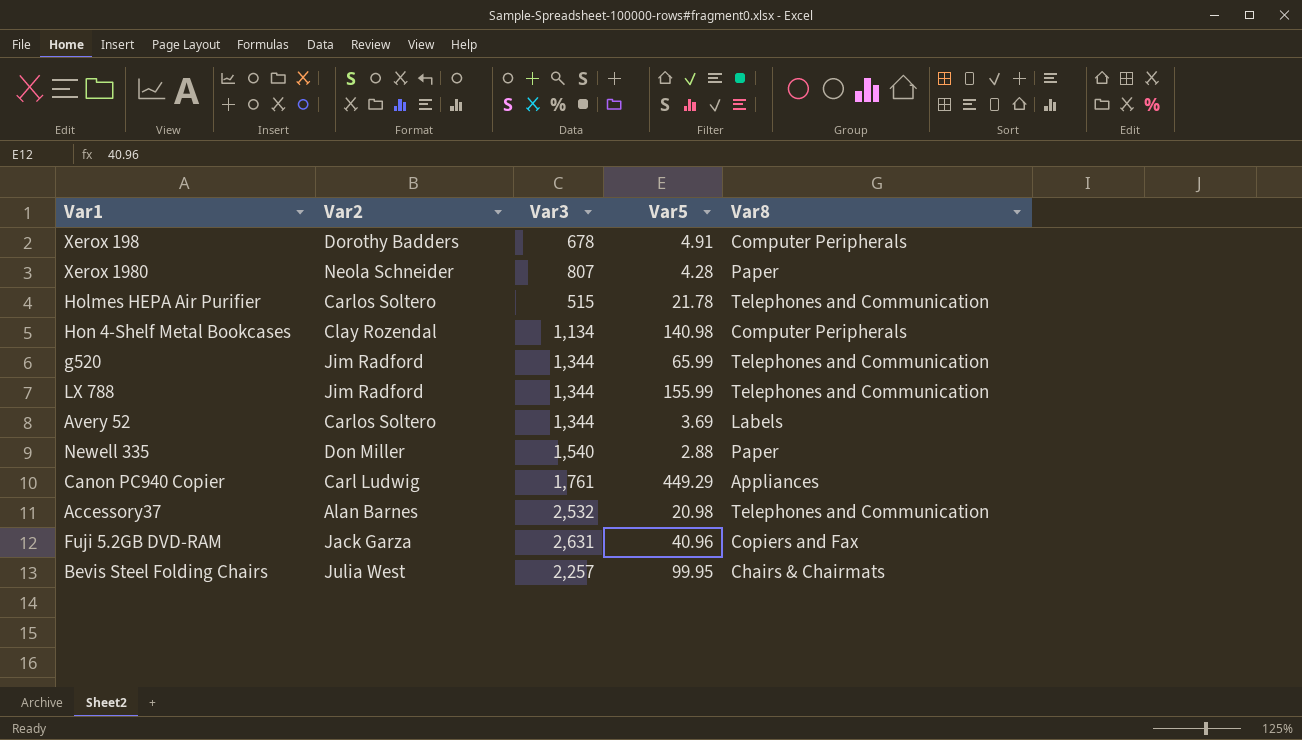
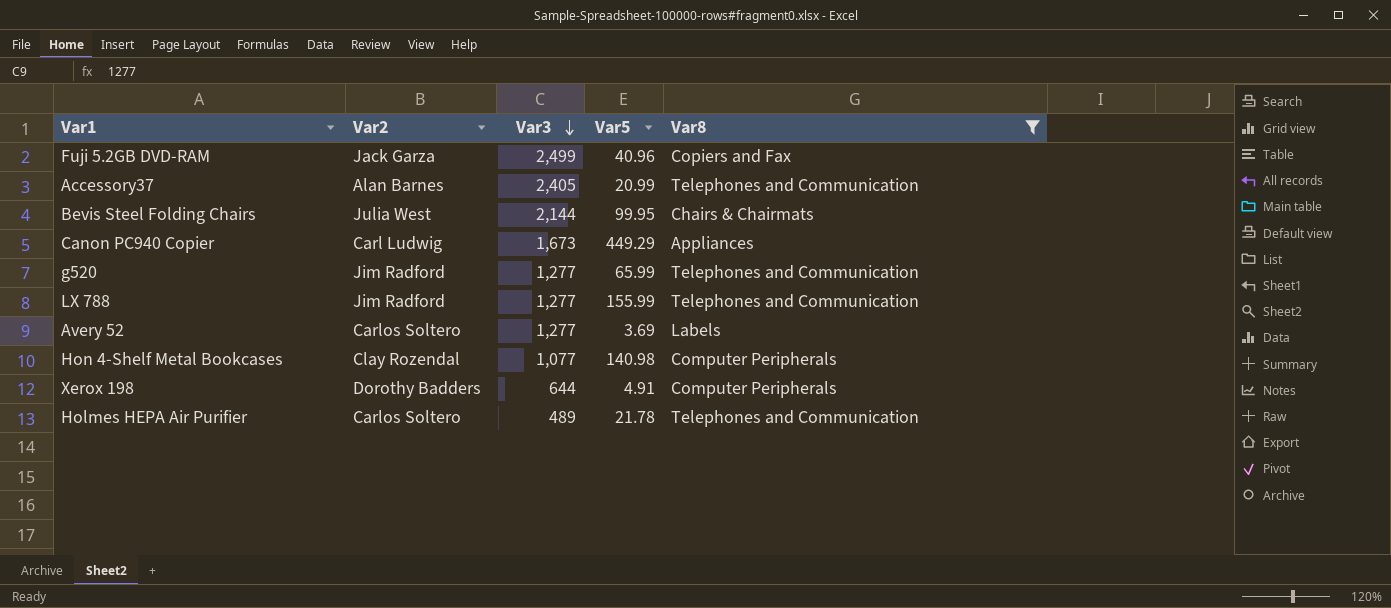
filter: none -> Var8 != Paper
row order: none -> Var3 descending
Fuji 5.2GB DVD-RAM | Var3: 2,631 -> 2,499
Accessory37 | Var3: 2,532 -> 2,405
Accessory37 | Var5: 20.98 -> 20.99
Bevis Steel Folding Chairs | Var3: 2,257 -> 2,144
Canon PC940 Copier | Var3: 1,761 -> 1,673
g520 | Var3: 1,344 -> 1,277
LX 788 | Var3: 1,344 -> 1,277
Avery 52 | Var3: 1,344 -> 1,277
Hon 4-Shelf Metal Bookcases | Var3: 1,134 -> 1,077
Xerox 198 | Var3: 678 -> 644
Holmes HEPA Air Purifier | Var3: 515 -> 489

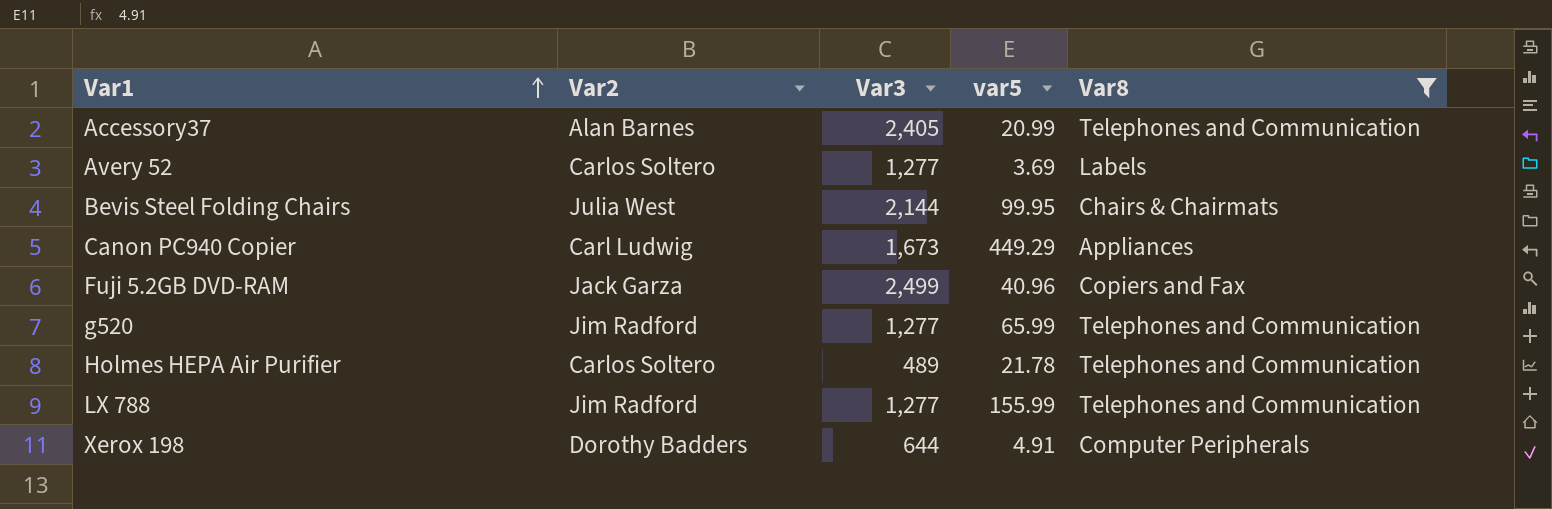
row order: Var3 descending -> Var1 ascending
column name: Var5 -> var5
row Hon 4-Shelf Metal Bookcases: Clay Rozendal | 1,077 | 140.98 | Computer Peripherals -> none

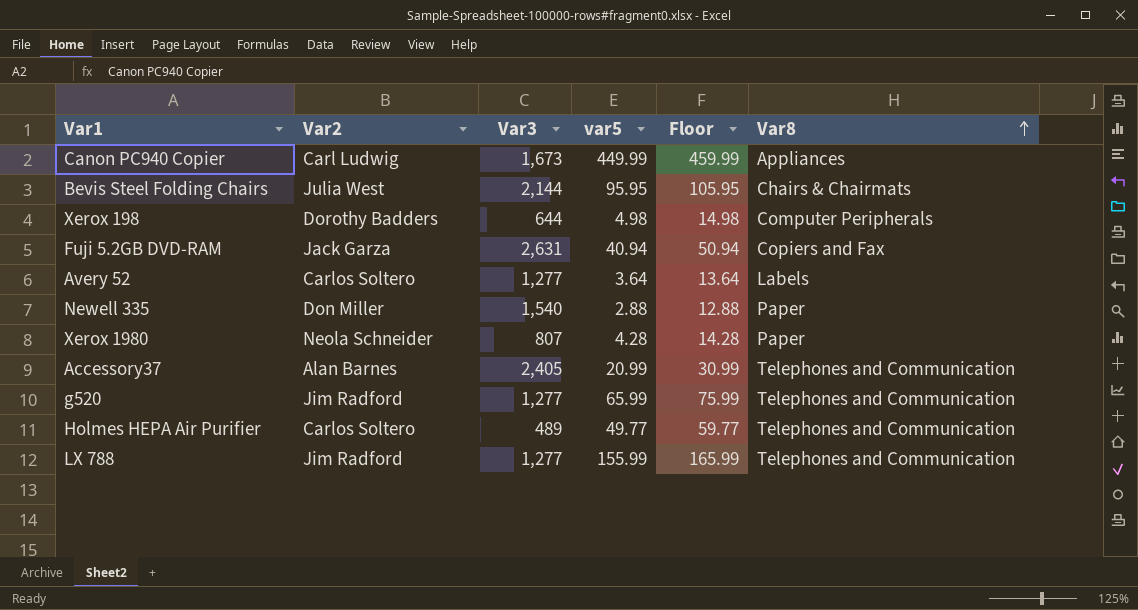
filter: Var8 != Paper -> none
row order: Var1 ascending -> Var8 ascending
column Floor | formula: none -> [var5] + 10
Canon PC940 Copier | var5: 449.29 -> 449.99
Bevis Steel Folding Chairs | var5: 99.95 -> 95.95
Xerox 198 | var5: 4.91 -> 4.98
Fuji 5.2GB DVD-RAM | Var3: 2,499 -> 2,631
Fuji 5.2GB DVD-RAM | var5: 40.96 -> 40.94
Avery 52 | var5: 3.69 -> 3.64
Holmes HEPA Air Purifier | var5: 21.78 -> 49.77

